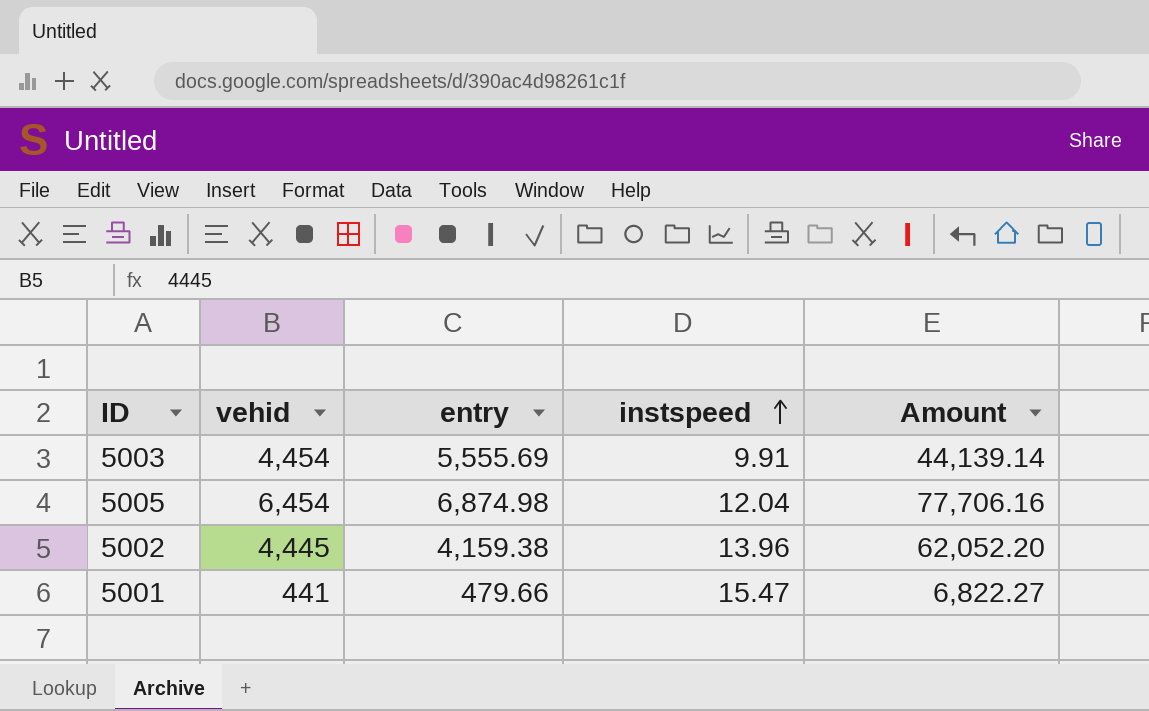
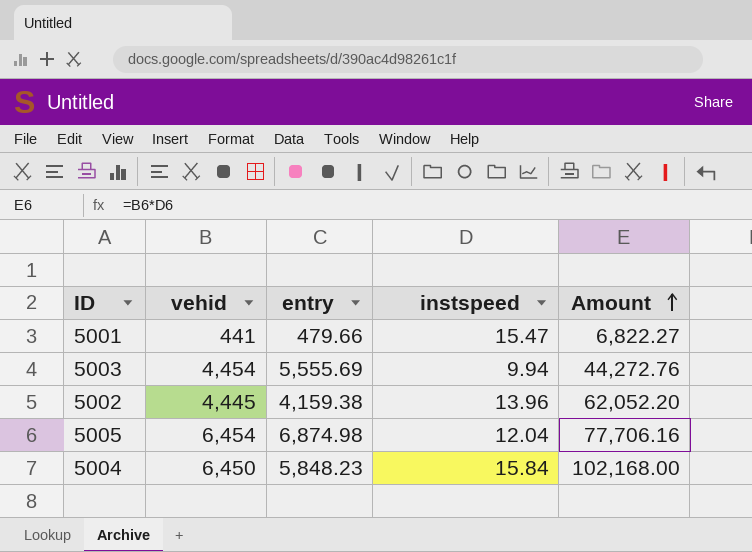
row order: instspeed ascending -> Amount ascending
5003 | instspeed: 9.91 -> 9.94
5003 | Amount: 44,139.14 -> 44,272.76
row 5004: none -> 6,450 | 5,848.23 | 15.84 | 102,168.00

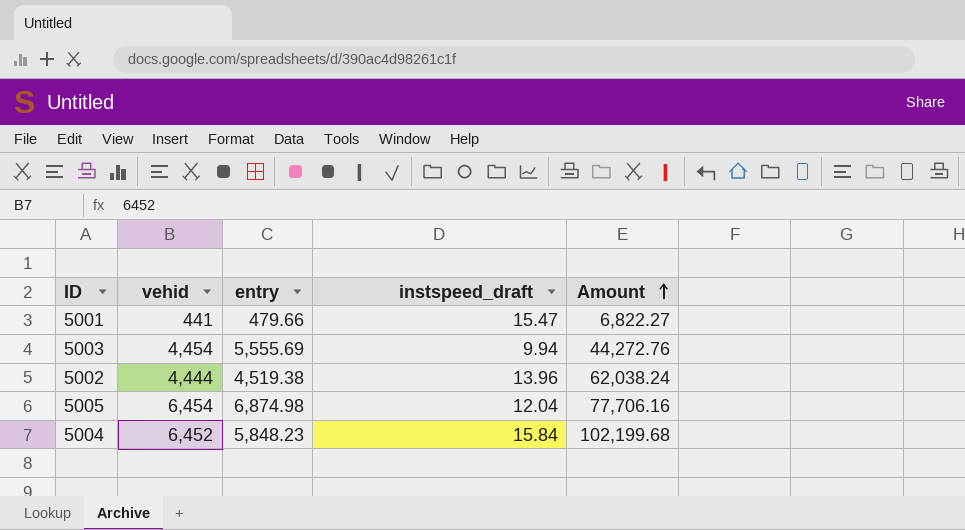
column name: instspeed -> instspeed_draft
5002 | vehid: 4,445 -> 4,444
5002 | entry: 4,159.38 -> 4,519.38
5002 | Amount: 62,052.20 -> 62,038.24
5004 | vehid: 6,450 -> 6,452
5004 | Amount: 102,168.00 -> 102,199.68

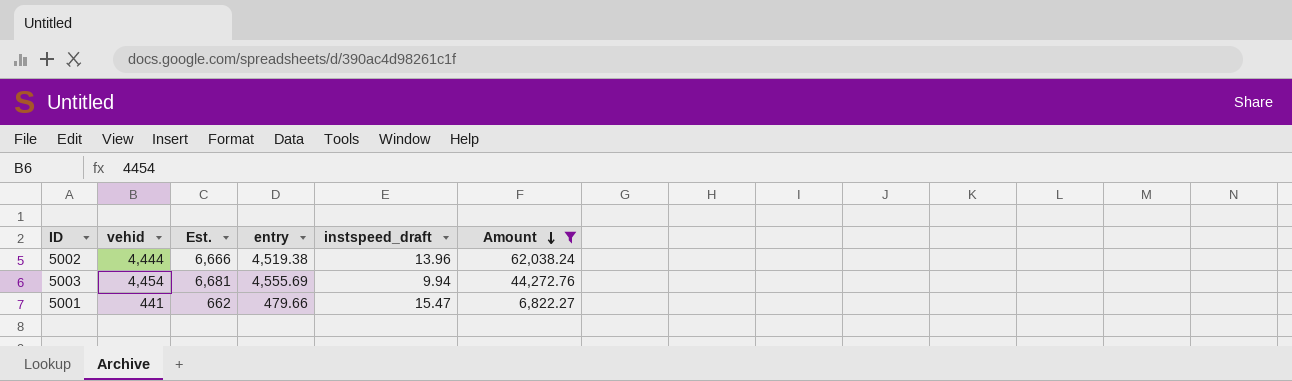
filter: none -> Amount <= 62,038.24
row order: Amount ascending -> Amount descending
column Est. | formula: none -> [vehid] * 1.5
5003 | entry: 5,555.69 -> 4,555.69

